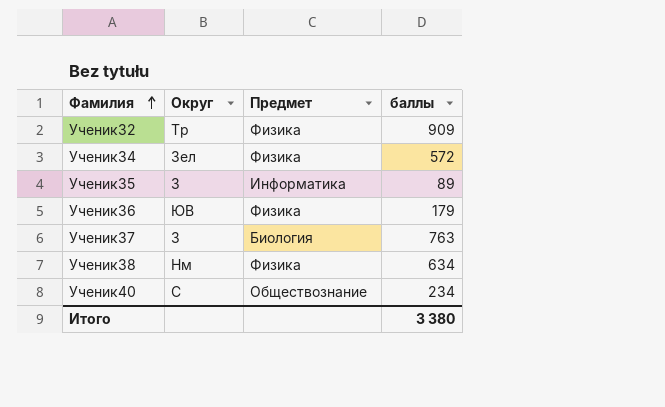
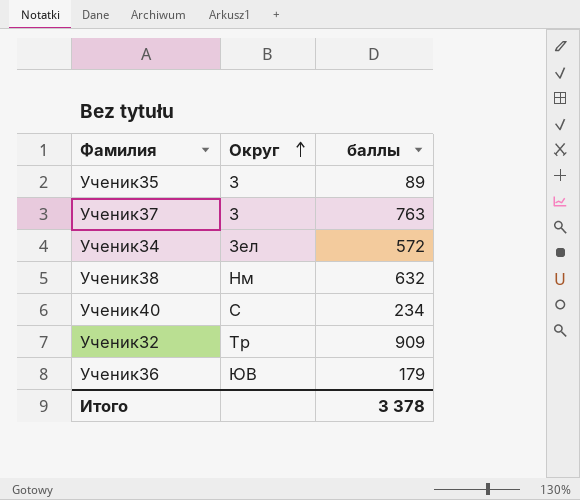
row order: Фамилия ascending -> Округ ascending
column Предмет | position: 3 -> none
Ученик38 | баллы: 634 -> 632
Итого | баллы: 3 380 -> 3 378

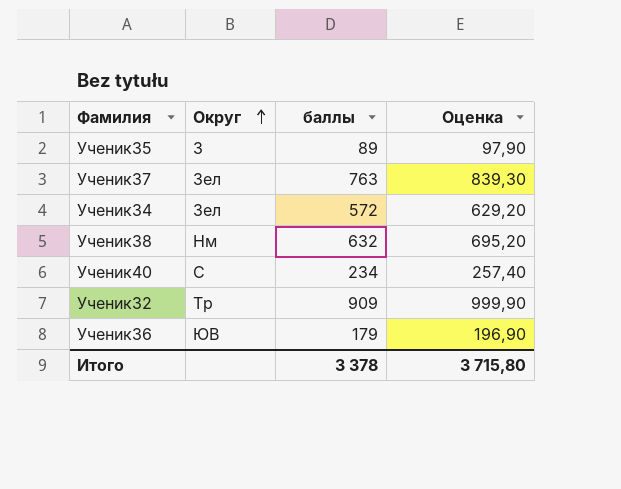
column Оценка | formula: none -> [баллы] * 1,1
Ученик37 | Округ: З -> Зел

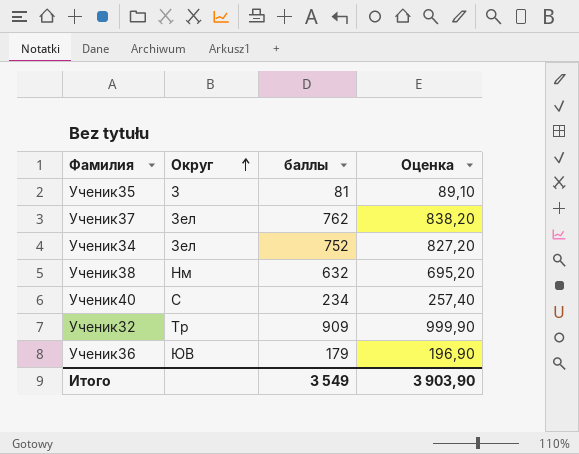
Ученик35 | баллы: 89 -> 81
Ученик35 | Оценка: 97,90 -> 89,10
Ученик37 | баллы: 763 -> 762
Ученик37 | Оценка: 839,30 -> 838,20
Ученик34 | баллы: 572 -> 752
Ученик34 | Оценка: 629,20 -> 827,20
Итого | баллы: 3 378 -> 3 549
Итого | Оценка: 3 715,80 -> 3 903,90

